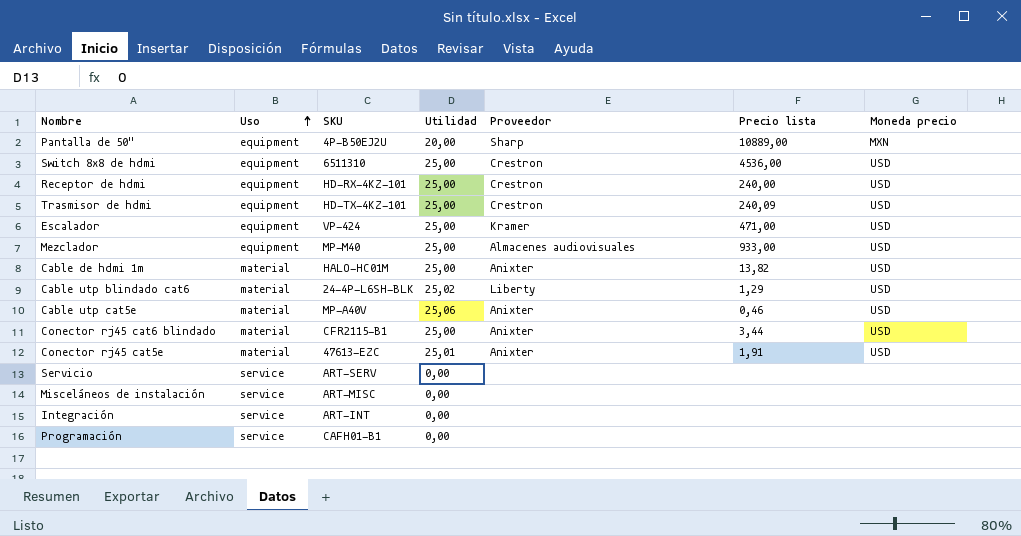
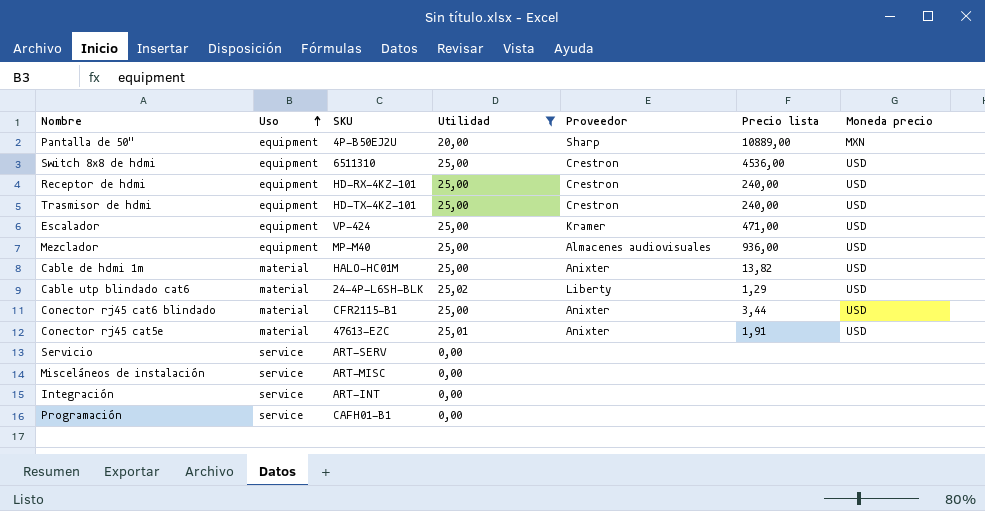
filter: none -> Utilidad != 25,06
Trasmisor de hdmi | Precio lista: 240,09 -> 240,00
Mezclador | Precio lista: 933,00 -> 936,00

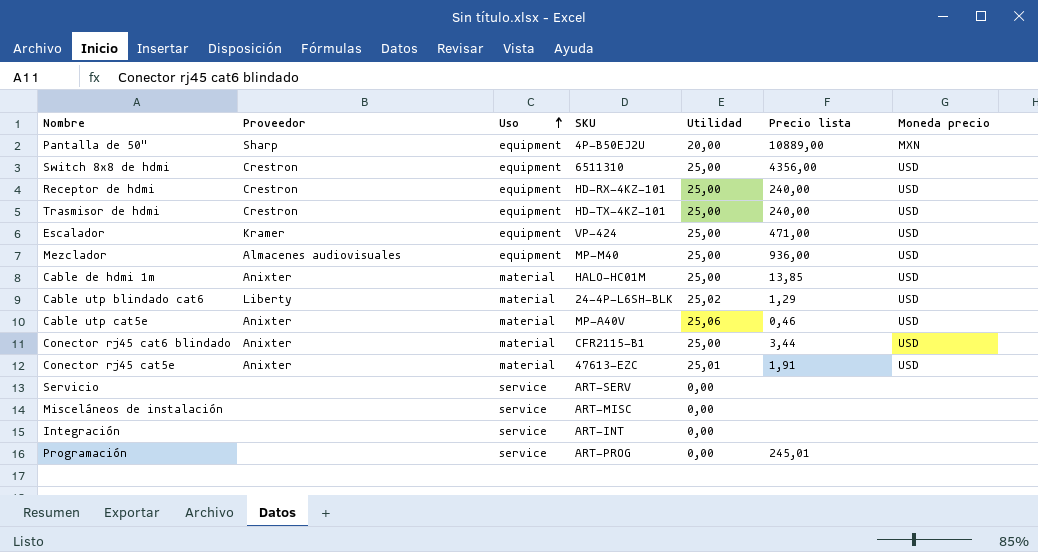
filter: Utilidad != 25,06 -> none
column Proveedor | position: 5 -> 2
Switch 8x8 de hdmi | Precio lista: 4536,00 -> 4356,00
Cable de hdmi 1m | Precio lista: 13,82 -> 13,85
Programación | SKU: CAFH01-B1 -> ART-PROG
Programación | Precio lista: none -> 245,01

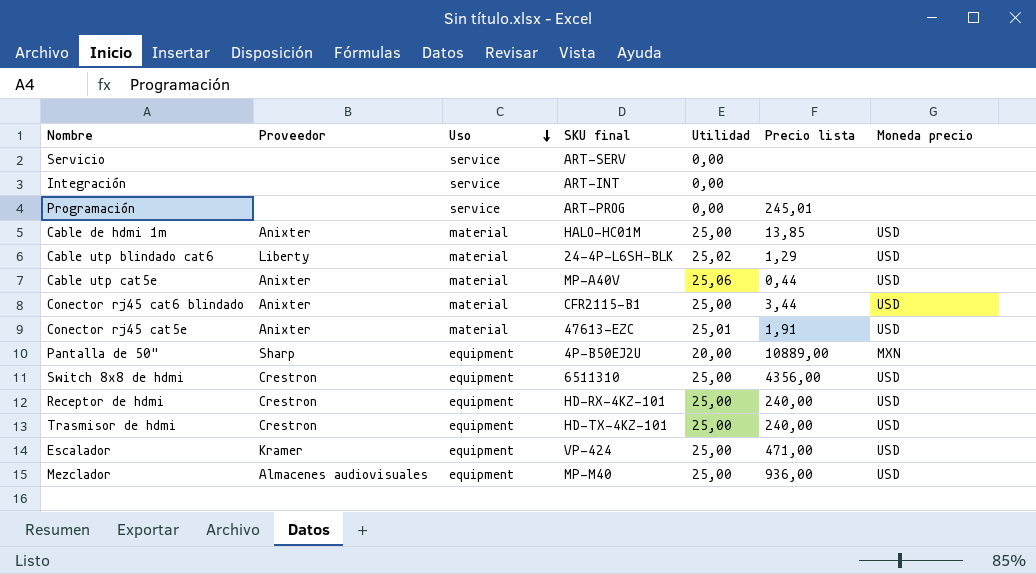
row order: Uso ascending -> Uso descending
column name: SKU -> SKU final
row Misceláneos de instalación: none | service | ART-MISC | 0,00 | none | none -> none
Cable utp cat5e | Precio lista: 0,46 -> 0,44

